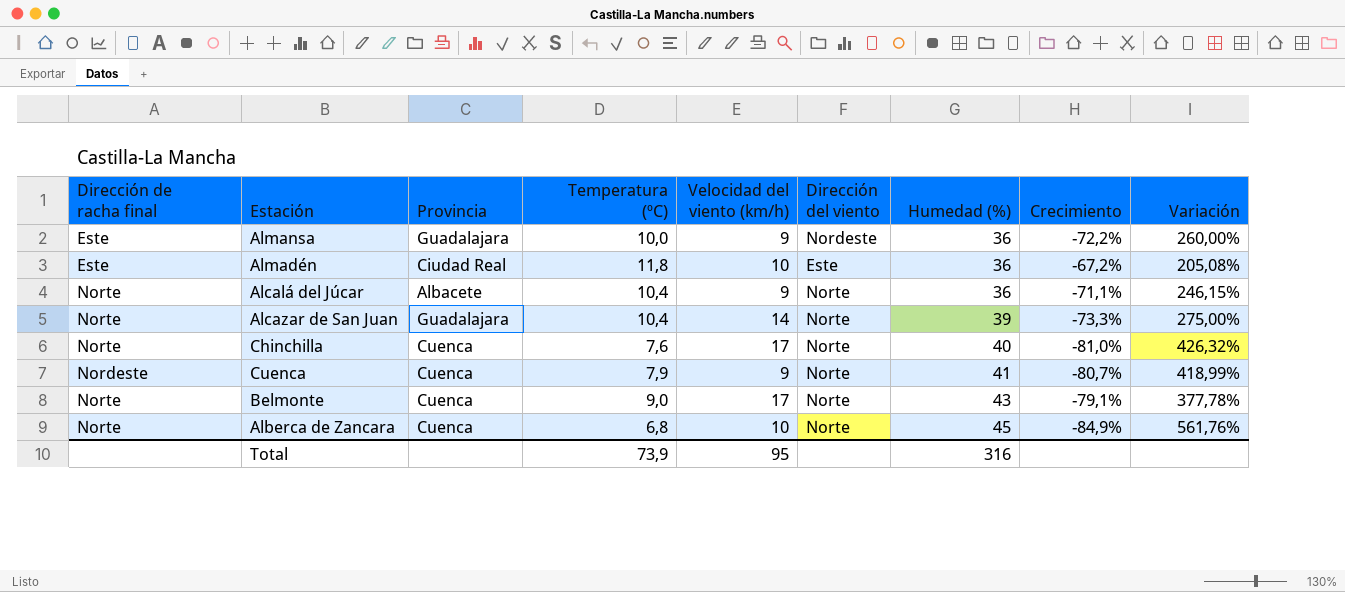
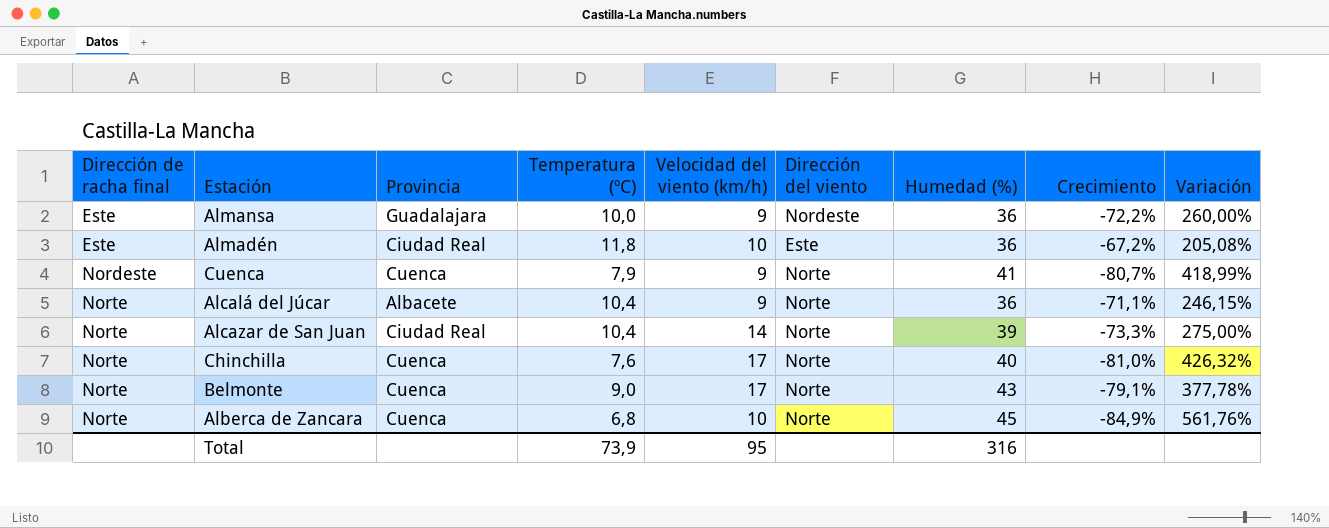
row order: Humedad (%) ascending -> Dirección de racha final ascending
Alcazar de San Juan | Provincia: Guadalajara -> Ciudad Real

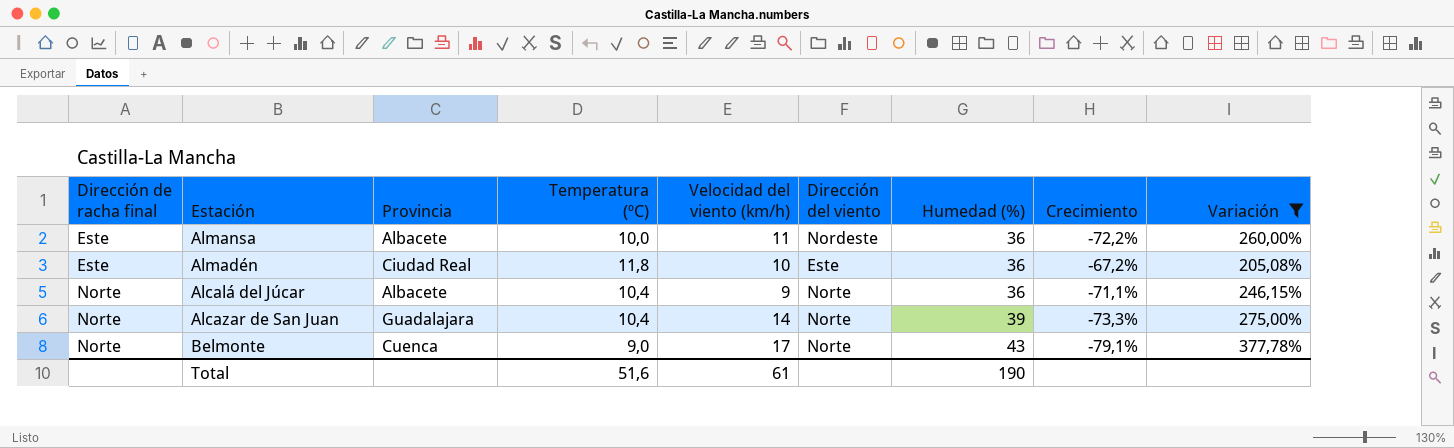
filter: none -> Variación <= 377,78%
Almansa | Provincia: Guadalajara -> Albacete
Almansa | Velocidad del viento (km/h): 9 -> 11
Alcazar de San Juan | Provincia: Ciudad Real -> Guadalajara
Total | Temperatura (ºC): 73,9 -> 51,6
Total | Velocidad del viento (km/h): 95 -> 61
Total | Humedad (%): 316 -> 190

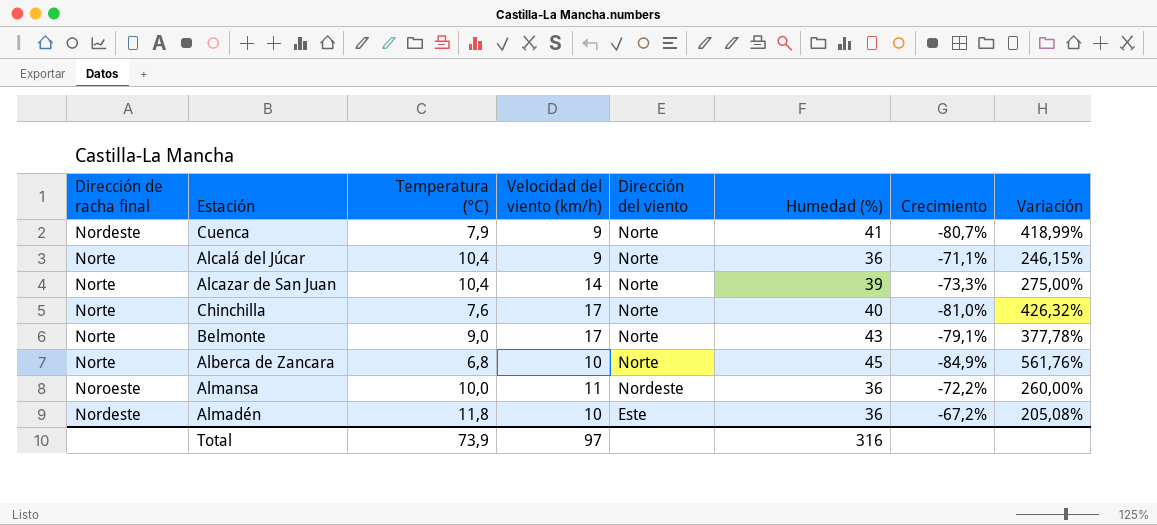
filter: Variación <= 377,78% -> none
row order: Dirección de racha final ascending -> Dirección del viento descending
column Provincia | position: 3 -> none
Almansa | Dirección de racha final: Este -> Noroeste
Almadén | Dirección de racha final: Este -> Nordeste
Total | Temperatura (ºC): 51,6 -> 73,9
Total | Velocidad del viento (km/h): 61 -> 97
Total | Humedad (%): 190 -> 316

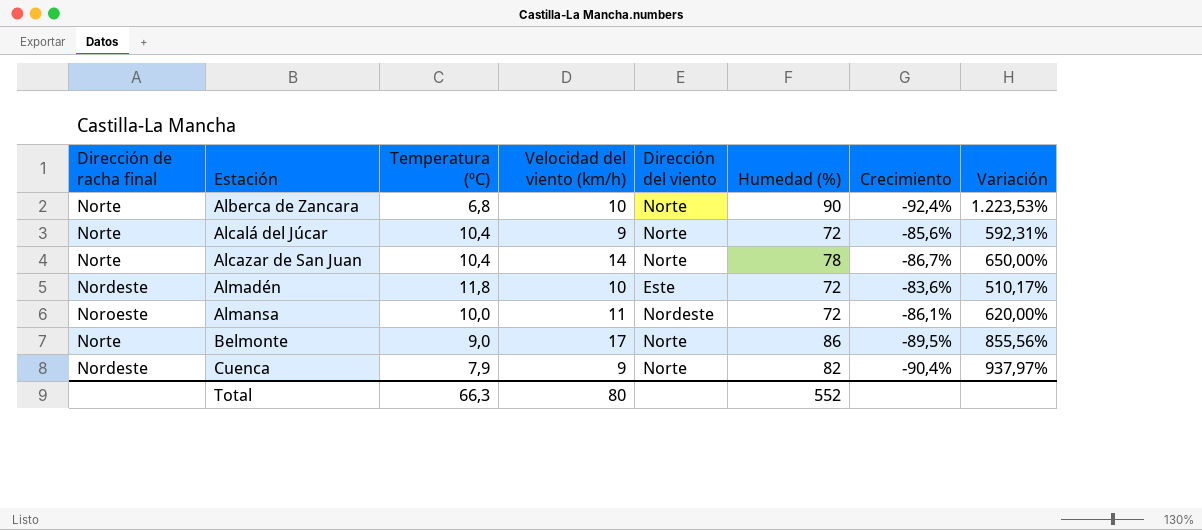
row order: Dirección del viento descending -> Estación ascending
row Chinchilla: Norte | 7,6 | 17 | Norte | 40 | -81,0% | 426,32% -> none
Alberca de Zancara | Humedad (%): 45 -> 90
Alberca de Zancara | Crecimiento: -84,9% -> -92,4%
Alberca de Zancara | Variación: 561,76% -> 1.223,53%
Alcalá del Júcar | Humedad (%): 36 -> 72
Alcalá del Júcar | Crecimiento: -71,1% -> -85,6%
Alcalá del Júcar | Variación: 246,15% -> 592,31%
Alcazar de San Juan | Humedad (%): 39 -> 78
Alcazar de San Juan | Crecimiento: -73,3% -> -86,7%
Alcazar de San Juan | Variación: 275,00% -> 650,00%
Almadén | Humedad (%): 36 -> 72
Almadén | Crecimiento: -67,2% -> -83,6%
Almadén | Variación: 205,08% -> 510,17%
Almansa | Humedad (%): 36 -> 72
Almansa | Crecimiento: -72,2% -> -86,1%
Almansa | Variación: 260,00% -> 620,00%
Belmonte | Humedad (%): 43 -> 86
Belmonte | Crecimiento: -79,1% -> -89,5%
Belmonte | Variación: 377,78% -> 855,56%
Cuenca | Humedad (%): 41 -> 82
Cuenca | Crecimiento: -80,7% -> -90,4%
Cuenca | Variación: 418,99% -> 937,97%
Total | Temperatura (ºC): 73,9 -> 66,3
Total | Velocidad del viento (km/h): 97 -> 80
Total | Humedad (%): 316 -> 552

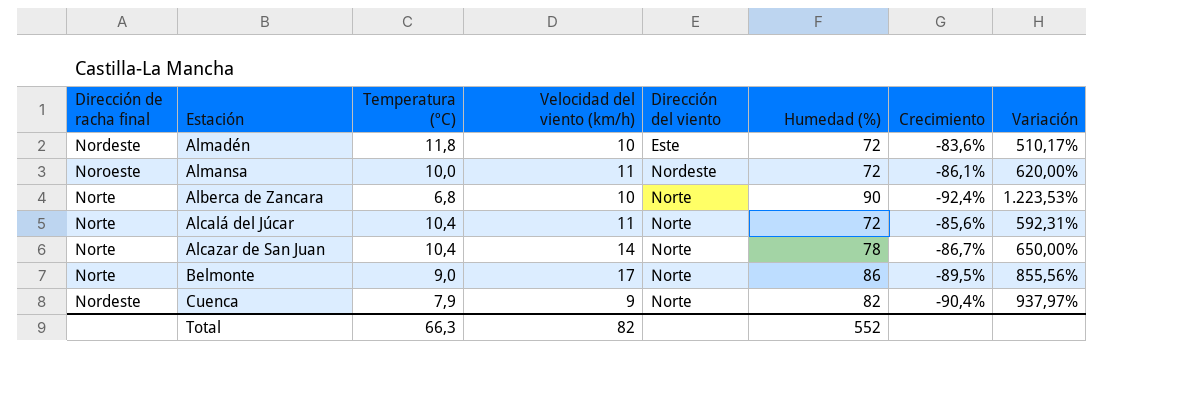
row order: Estación ascending -> Dirección del viento ascending
Alcalá del Júcar | Velocidad del viento (km/h): 9 -> 11
Total | Velocidad del viento (km/h): 80 -> 82

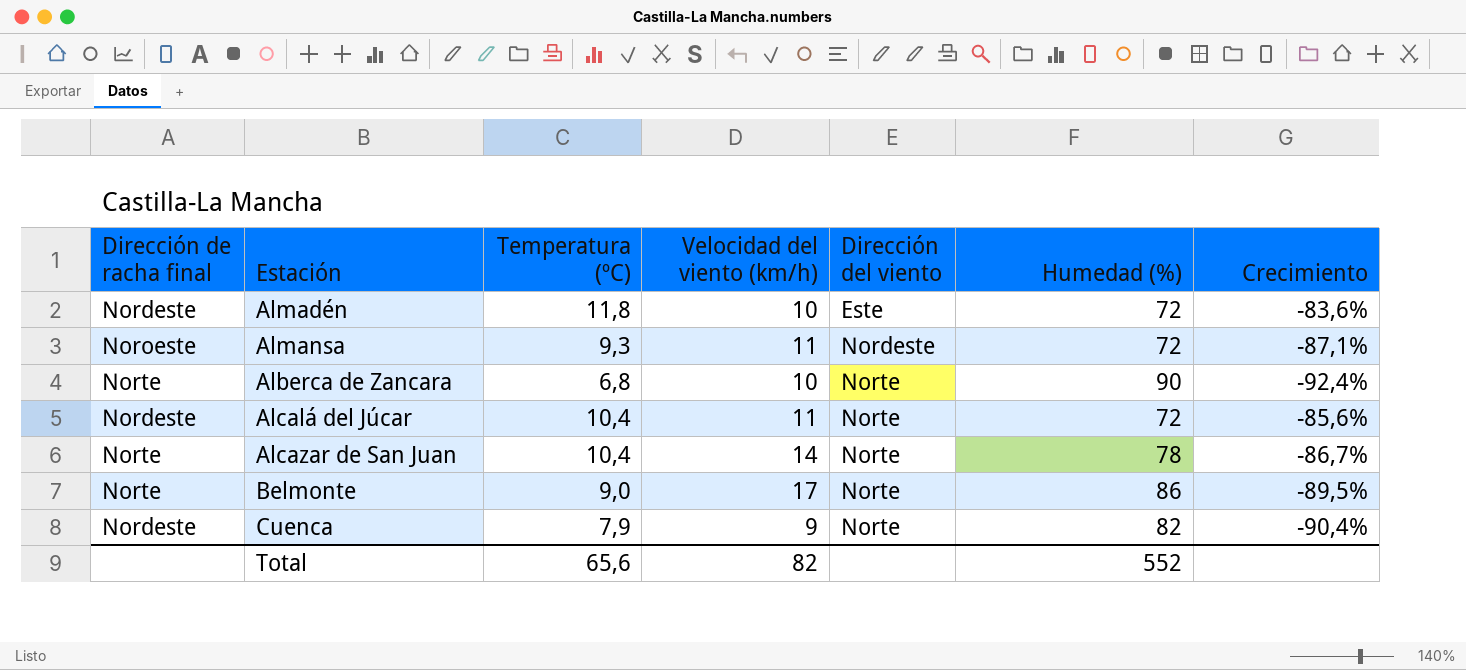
column Variación | formula: ([Humedad (%)] - [Temperatura (ºC)]) / [Temperatura (ºC)] -> none
Almansa | Temperatura (ºC): 10,0 -> 9,3
Almansa | Crecimiento: -86,1% -> -87,1%
Alcalá del Júcar | Dirección de racha final: Norte -> Nordeste
Total | Temperatura (ºC): 66,3 -> 65,6

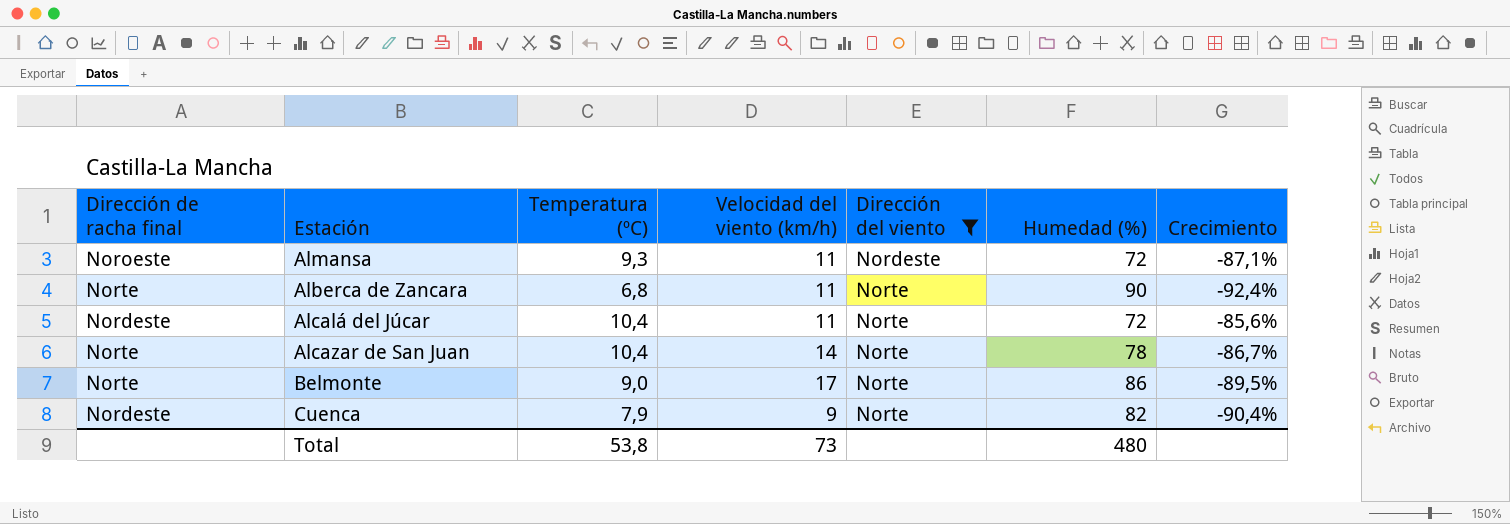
filter: none -> Dirección del viento != Este
Alberca de Zancara | Velocidad del viento (km/h): 10 -> 11
Total | Temperatura (ºC): 65,6 -> 53,8
Total | Velocidad del viento (km/h): 82 -> 73
Total | Humedad (%): 552 -> 480

